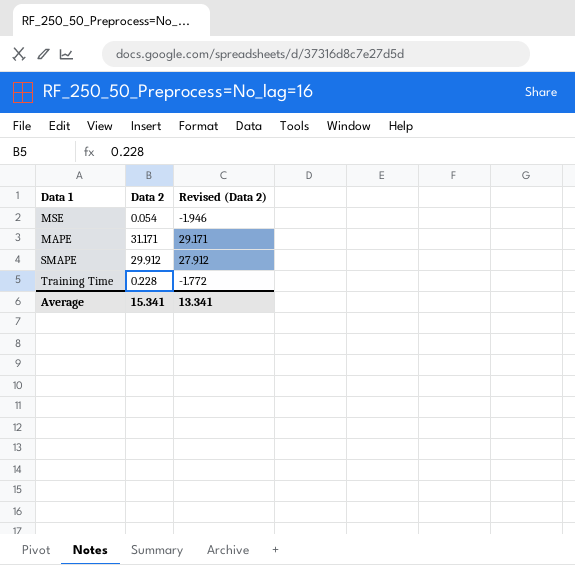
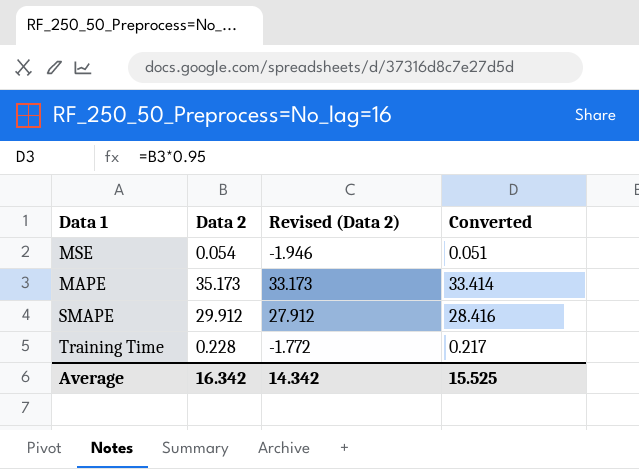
column Converted | formula: none -> [Data 2] * 0.95
MAPE | Data 2: 31.171 -> 35.173
MAPE | Revised (Data 2): 29.171 -> 33.173
Average | Data 2: 15.341 -> 16.342
Average | Revised (Data 2): 13.341 -> 14.342

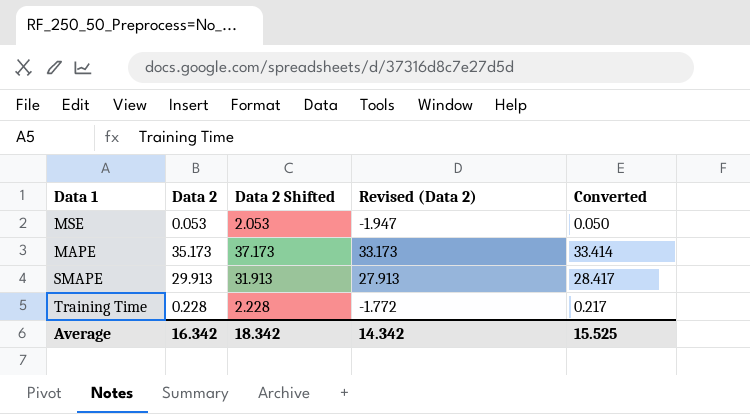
column Data 2 Shifted | formula: none -> [Data 2] + 2
MSE | Data 2: 0.054 -> 0.053
MSE | Revised (Data 2): -1.946 -> -1.947
MSE | Converted: 0.051 -> 0.050
SMAPE | Data 2: 29.912 -> 29.913
SMAPE | Revised (Data 2): 27.912 -> 27.913
SMAPE | Converted: 28.416 -> 28.417

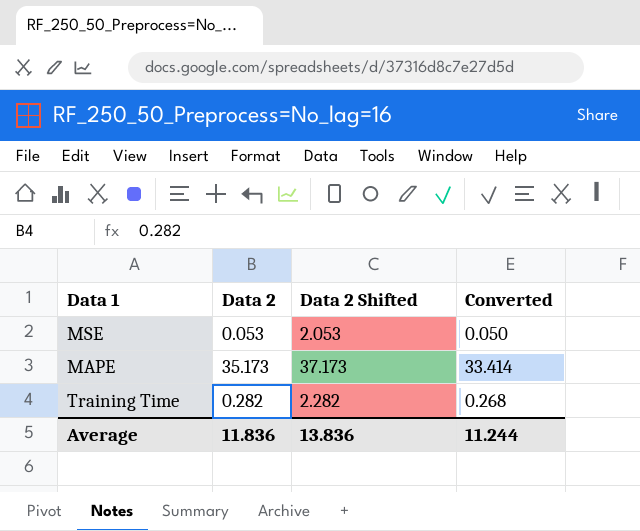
column Revised (Data 2) | formula: [Data 2] - 2 -> none
row SMAPE: 29.913 | 31.913 | 27.913 | 28.417 -> none
Training Time | Data 2: 0.228 -> 0.282
Training Time | Data 2 Shifted: 2.228 -> 2.282
Training Time | Converted: 0.217 -> 0.268
Average | Data 2: 16.342 -> 11.836
Average | Data 2 Shifted: 18.342 -> 13.836
Average | Converted: 15.525 -> 11.244

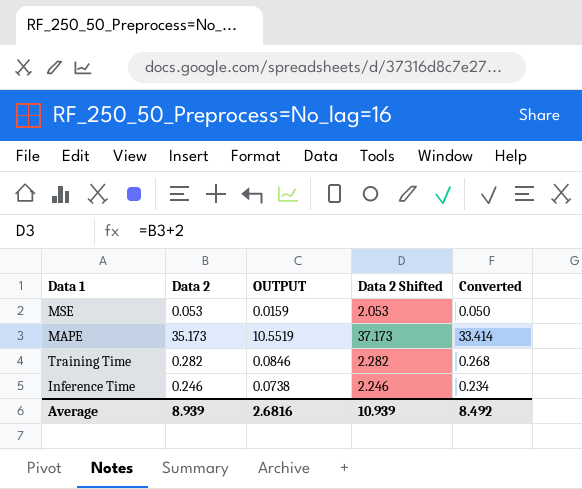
column OUTPUT | formula: none -> [Data 2] * 0.3
row Inference Time: none -> 0.246 | 0.0738 | 2.246 | 0.234
Average | Data 2: 11.836 -> 8.939
Average | Data 2 Shifted: 13.836 -> 10.939
Average | Converted: 11.244 -> 8.492

